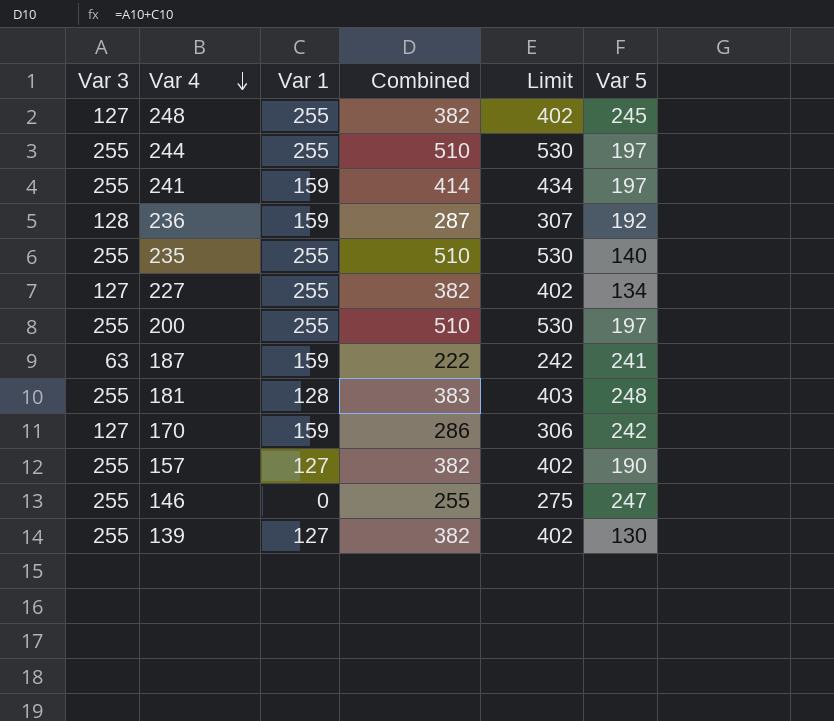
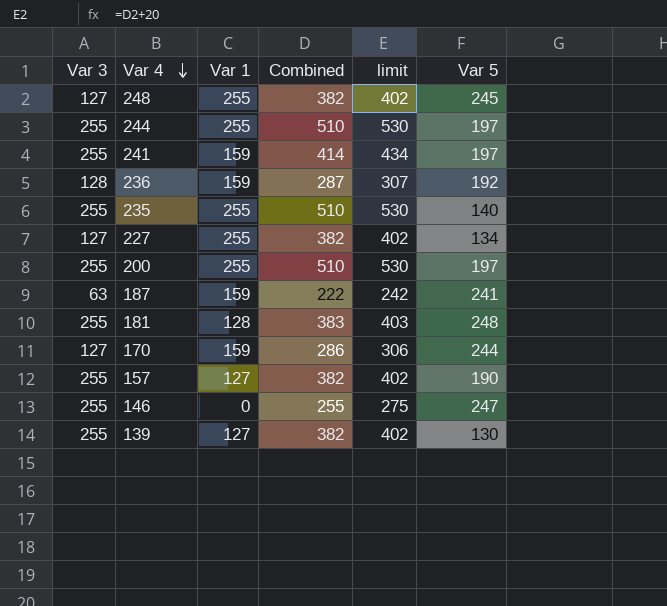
column name: Limit -> limit
170 | Var 5: 242 -> 244

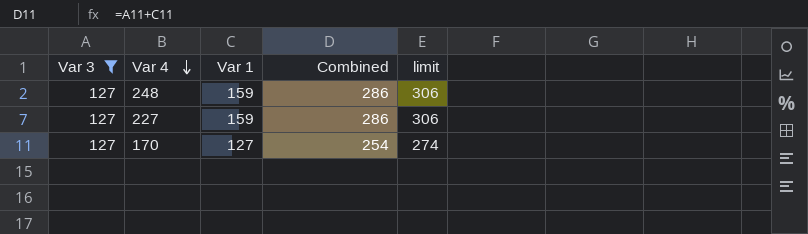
filter: none -> Var 3 = 127
column Var 5 | position: 6 -> none
248 | Var 1: 255 -> 159
248 | Combined: 382 -> 286
248 | limit: 402 -> 306
227 | Var 1: 255 -> 159
227 | Combined: 382 -> 286
227 | limit: 402 -> 306
170 | Var 1: 159 -> 127
170 | Combined: 286 -> 254
170 | limit: 306 -> 274

